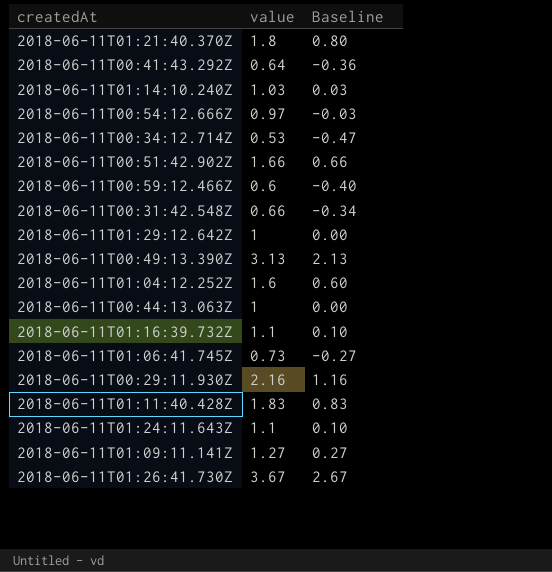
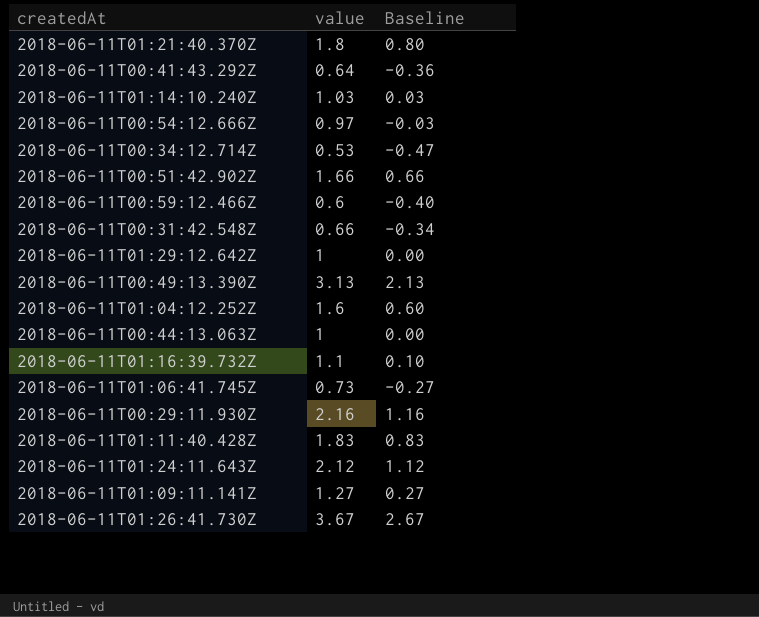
2018-06-11T01:24:11.643Z | value: 1.1 -> 2.12
2018-06-11T01:24:11.643Z | Baseline: 0.10 -> 1.12

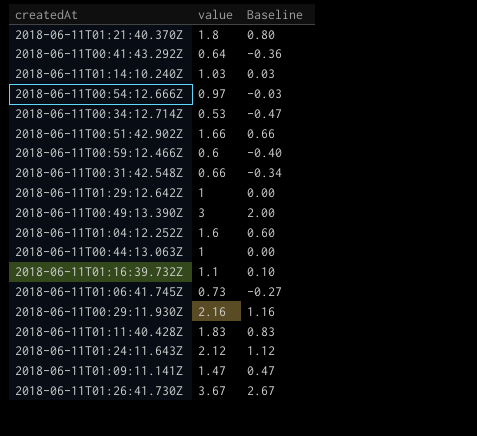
2018-06-11T00:49:13.390Z | value: 3.13 -> 3
2018-06-11T00:49:13.390Z | Baseline: 2.13 -> 2.00
2018-06-11T01:09:11.141Z | value: 1.27 -> 1.47
2018-06-11T01:09:11.141Z | Baseline: 0.27 -> 0.47

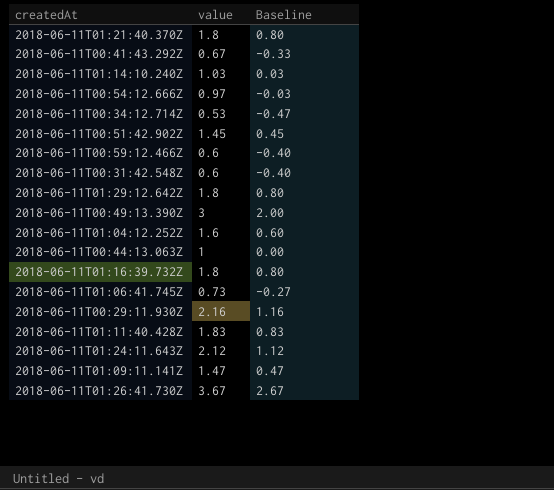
2018-06-11T00:41:43.292Z | value: 0.64 -> 0.67
2018-06-11T00:41:43.292Z | Baseline: -0.36 -> -0.33
2018-06-11T00:51:42.902Z | value: 1.66 -> 1.45
2018-06-11T00:51:42.902Z | Baseline: 0.66 -> 0.45
2018-06-11T00:31:42.548Z | value: 0.66 -> 0.6
2018-06-11T00:31:42.548Z | Baseline: -0.34 -> -0.40
2018-06-11T01:29:12.642Z | value: 1 -> 1.8
2018-06-11T01:29:12.642Z | Baseline: 0.00 -> 0.80
2018-06-11T01:16:39.732Z | value: 1.1 -> 1.8
2018-06-11T01:16:39.732Z | Baseline: 0.10 -> 0.80

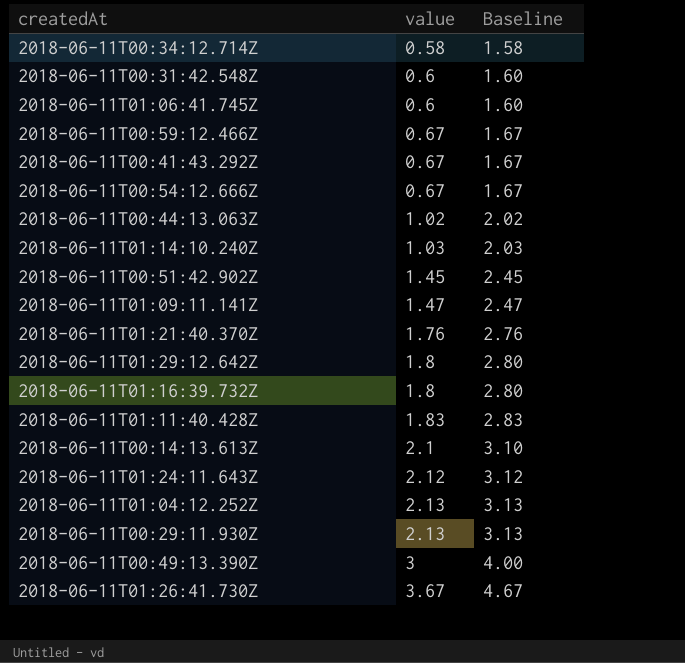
row order: none -> value ascending
column Baseline | formula: [value] - 1 -> [value] + 1
2018-06-11T00:34:12.714Z | value: 0.53 -> 0.58
2018-06-11T01:06:41.745Z | value: 0.73 -> 0.6
2018-06-11T00:59:12.466Z | value: 0.6 -> 0.67
2018-06-11T00:54:12.666Z | value: 0.97 -> 0.67
2018-06-11T00:44:13.063Z | value: 1 -> 1.02
2018-06-11T01:21:40.370Z | value: 1.8 -> 1.76
row 2018-06-11T00:14:13.613Z: none -> 2.1 | 3.10
2018-06-11T01:04:12.252Z | value: 1.6 -> 2.13
2018-06-11T00:29:11.930Z | value: 2.16 -> 2.13

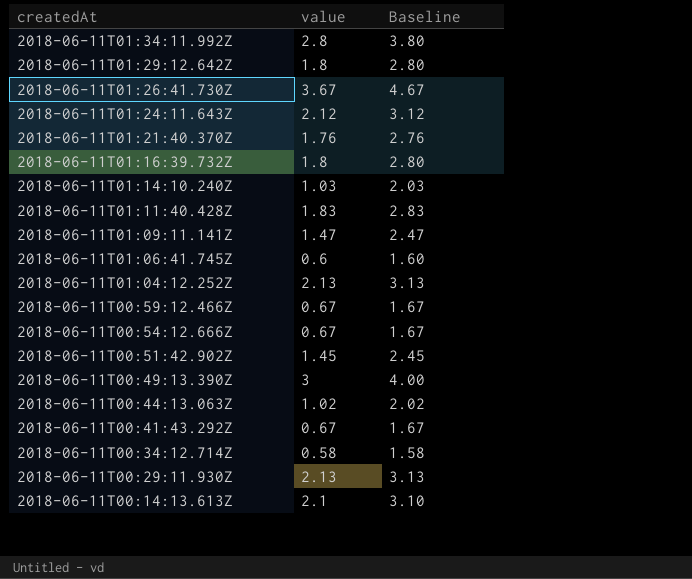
row order: value ascending -> createdAt descending
row 2018-06-11T00:31:42.548Z: 0.6 | 1.60 -> none
row 2018-06-11T01:34:11.992Z: none -> 2.8 | 3.80

